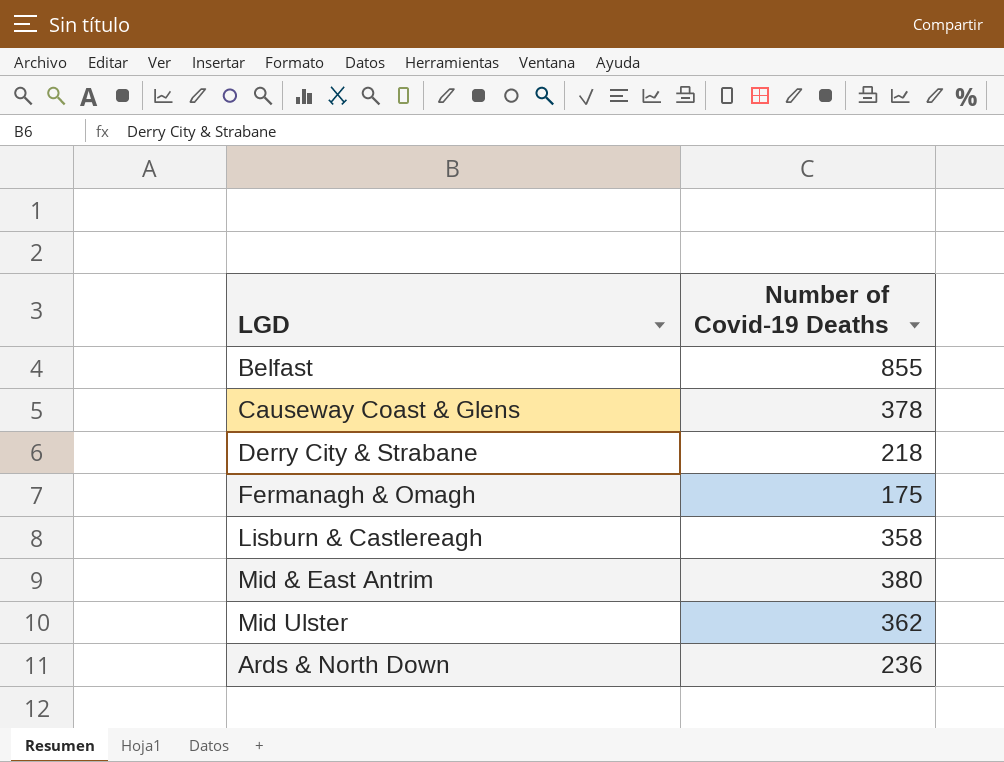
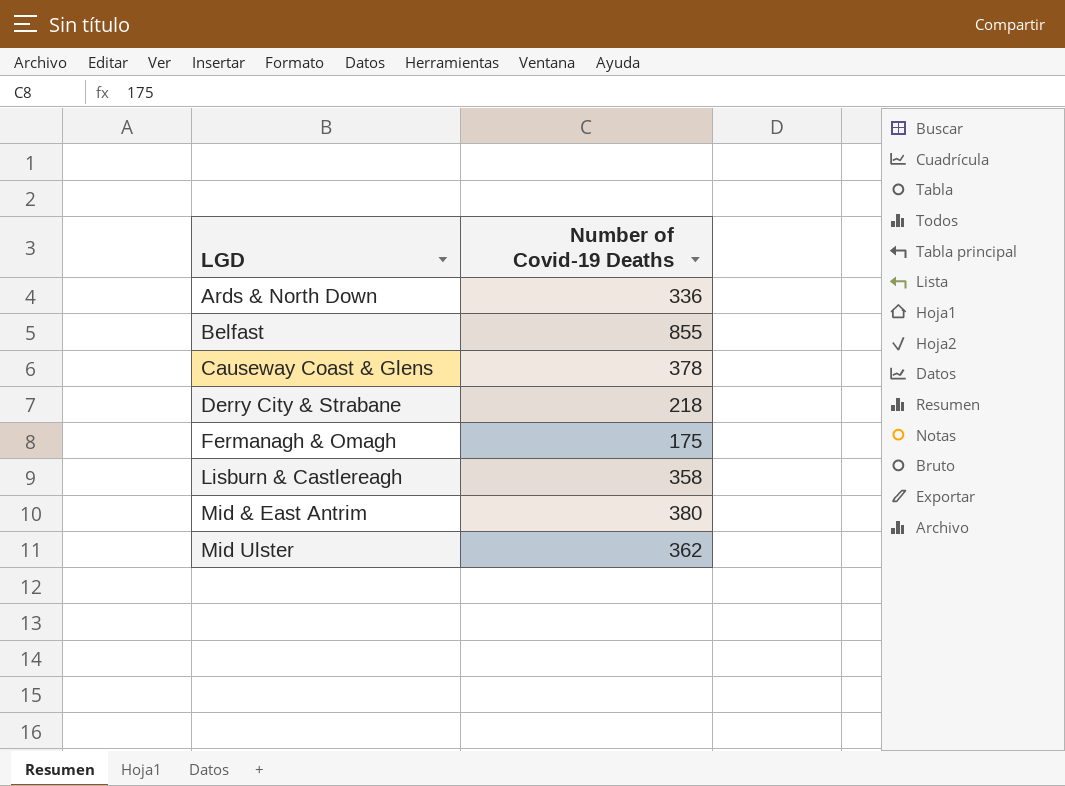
row order: none -> LGD ascending
Ards & North Down | Number of Covid-19 Deaths: 236 -> 336

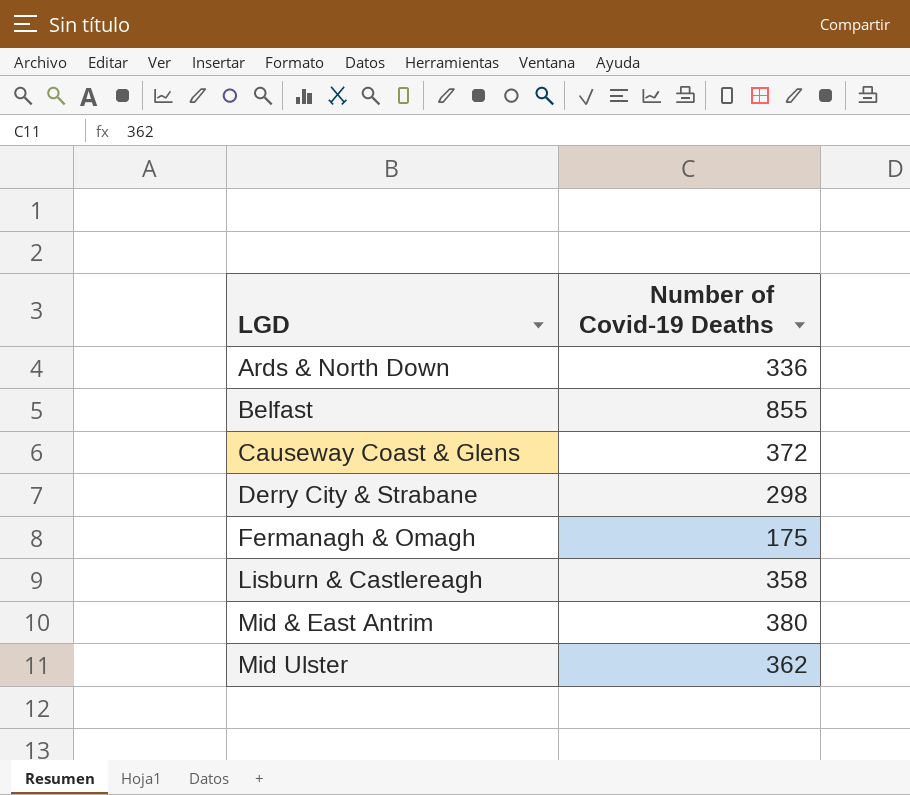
Causeway Coast & Glens | Number of Covid-19 Deaths: 378 -> 372
Derry City & Strabane | Number of Covid-19 Deaths: 218 -> 298

